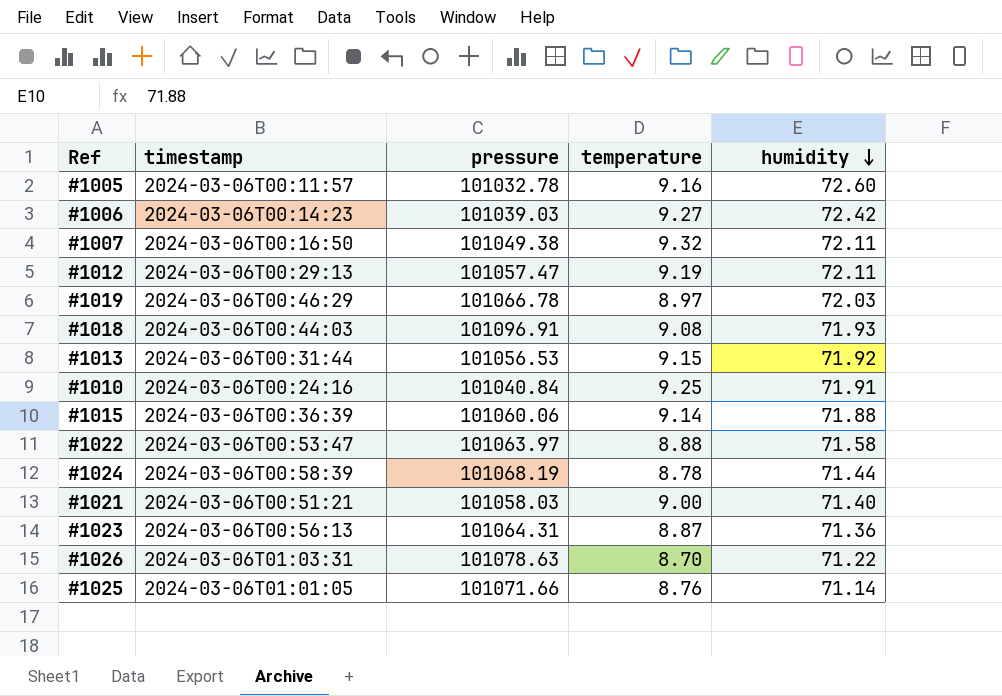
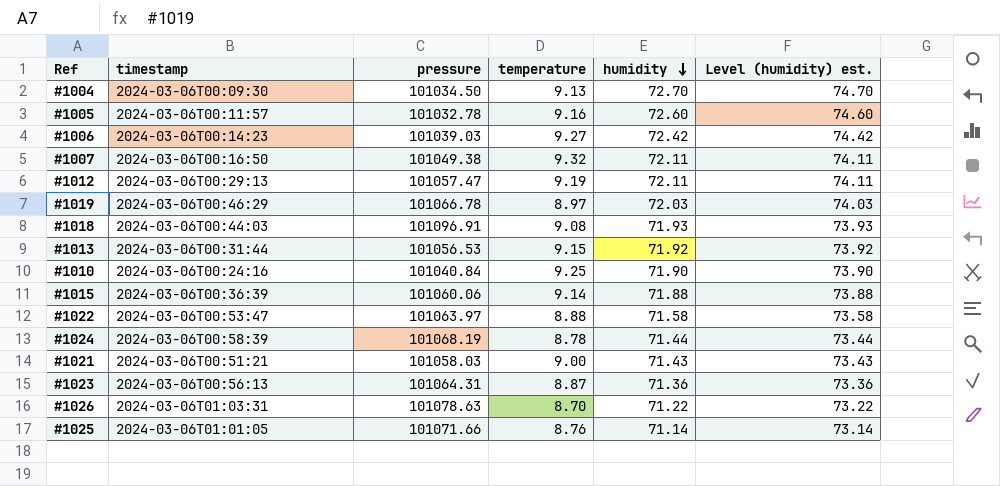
column Level (humidity) est. | formula: none -> [humidity] + 2
row #1004: none -> 2024-03-06T00:09:30 | 101034.50 | 9.13 | 72.70 | 74.70
#1010 | humidity: 71.91 -> 71.90
#1021 | humidity: 71.40 -> 71.43

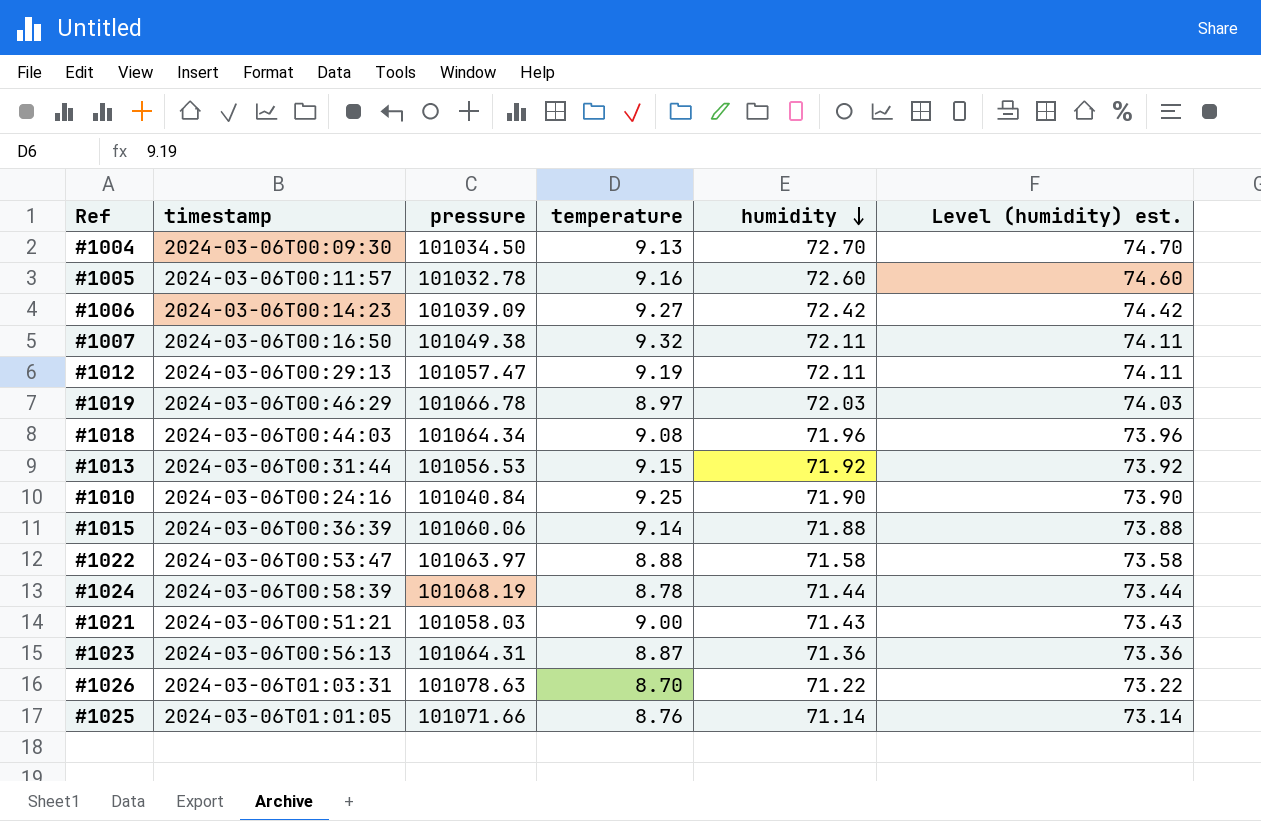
#1006 | pressure: 101039.03 -> 101039.09
#1018 | pressure: 101096.91 -> 101064.34
#1018 | humidity: 71.93 -> 71.96
#1018 | Level (humidity) est.: 73.93 -> 73.96

